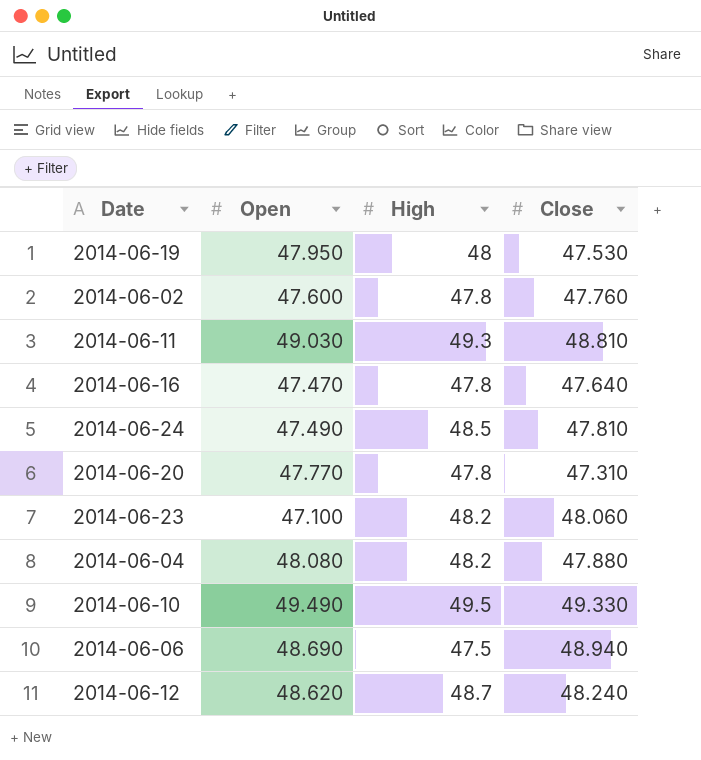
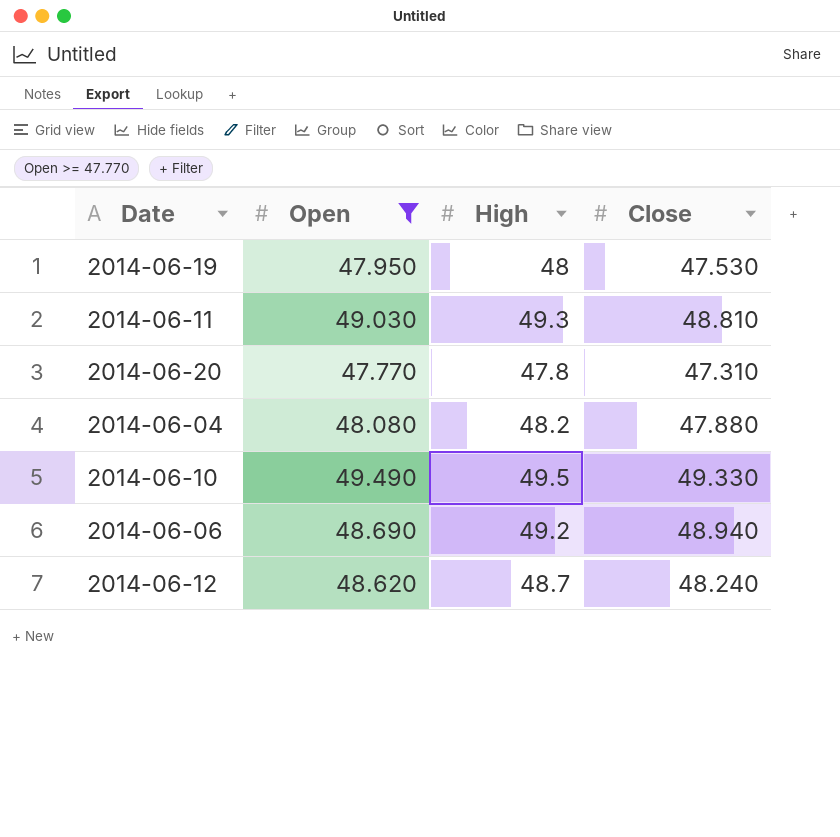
filter: none -> Open >= 47.770
2014-06-06 | High: 47.5 -> 49.2

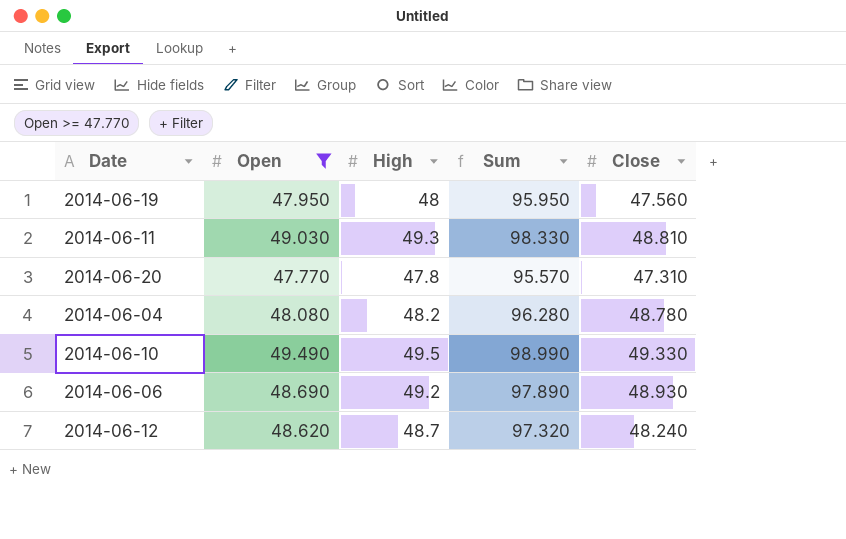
column Sum | formula: none -> [Open] + [High]
2014-06-19 | Close: 47.530 -> 47.560
2014-06-04 | Close: 47.880 -> 48.780
2014-06-06 | Close: 48.940 -> 48.930

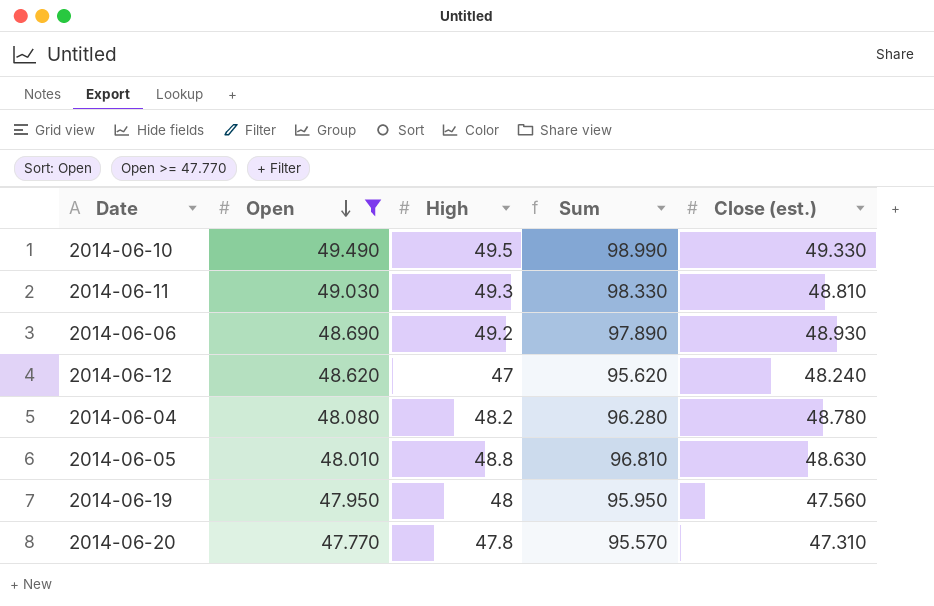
row order: none -> Open descending
column name: Close -> Close (est.)
2014-06-12 | High: 48.7 -> 47
2014-06-12 | Sum: 97.320 -> 95.620
row 2014-06-05: none -> 48.010 | 48.8 | 96.810 | 48.630

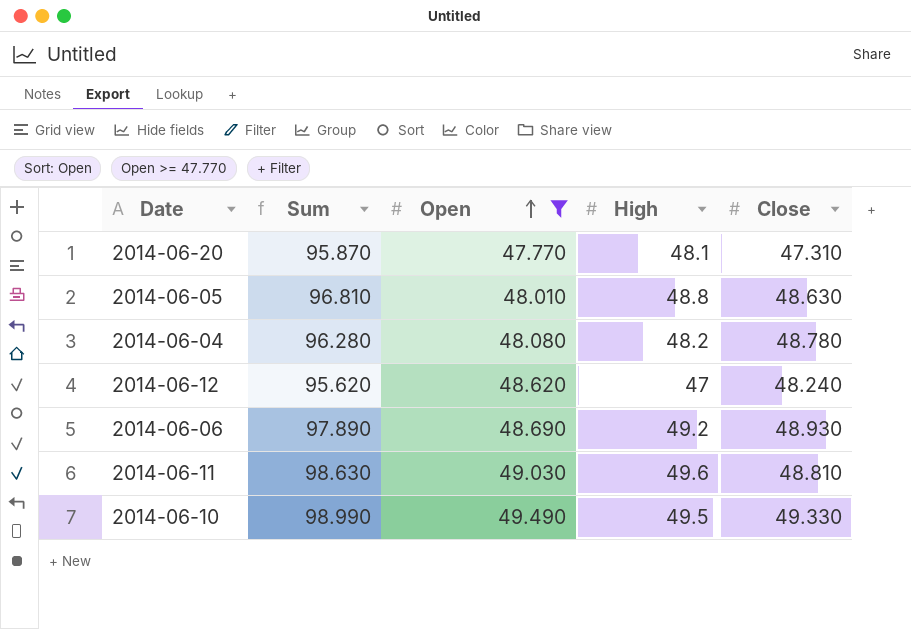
row order: Open descending -> Open ascending
column Sum | position: 4 -> 2
column name: Close (est.) -> Close
row 2014-06-19: 47.950 | 48 | 95.950 | 47.560 -> none
2014-06-20 | Sum: 95.570 -> 95.870
2014-06-20 | High: 47.8 -> 48.1
2014-06-11 | Sum: 98.330 -> 98.630
2014-06-11 | High: 49.3 -> 49.6

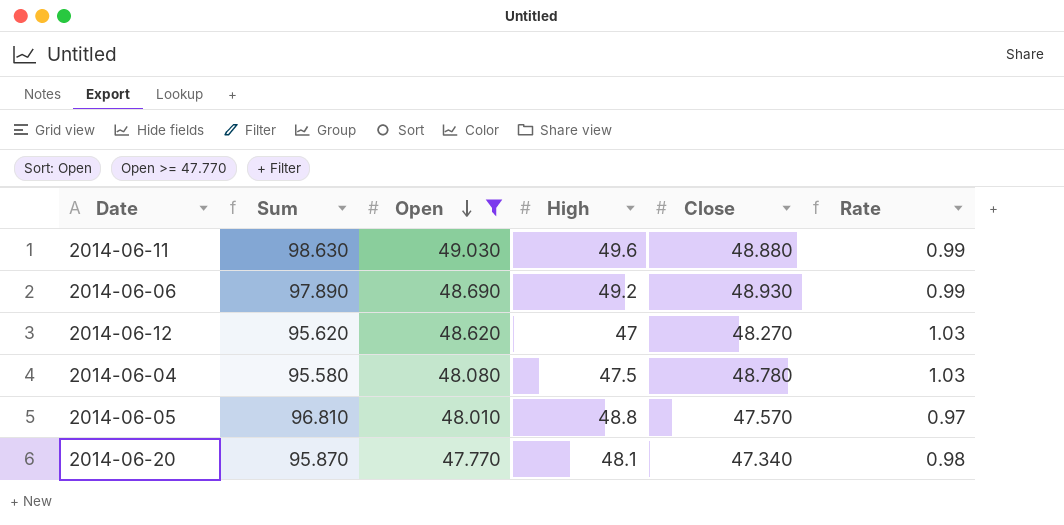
row order: Open ascending -> Open descending
column Rate | formula: none -> [Close] / [High]
row 2014-06-10: 98.990 | 49.490 | 49.5 | 49.330 -> none
2014-06-11 | Close: 48.810 -> 48.880
2014-06-12 | Close: 48.240 -> 48.270
2014-06-04 | Sum: 96.280 -> 95.580
2014-06-04 | High: 48.2 -> 47.5
2014-06-05 | Close: 48.630 -> 47.570
2014-06-20 | Close: 47.310 -> 47.340

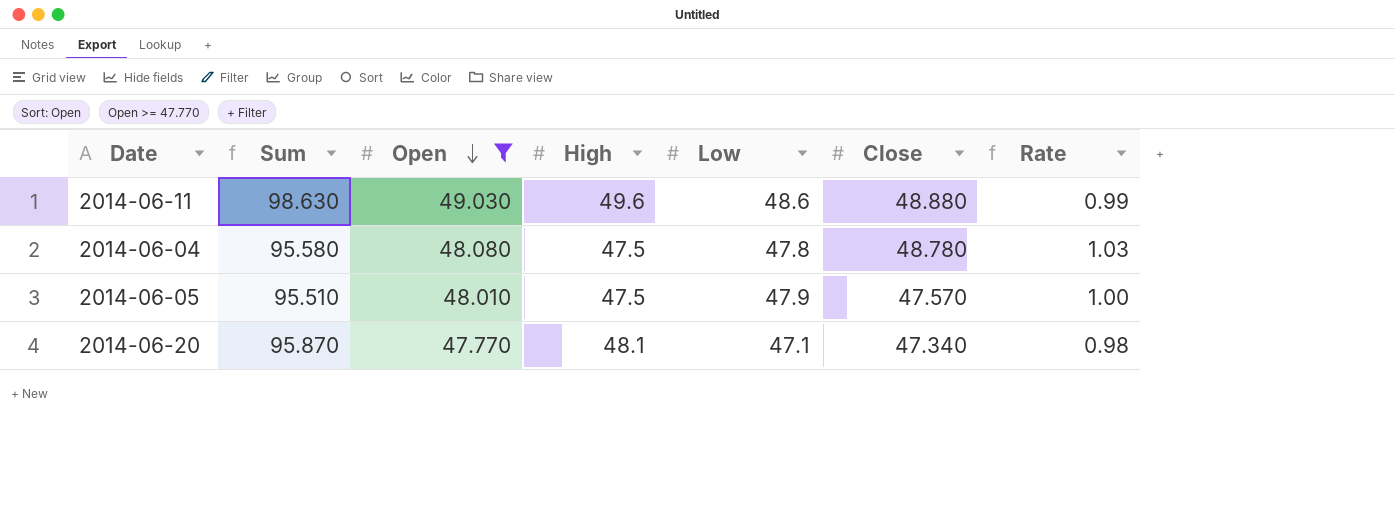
column Low | position: none -> 5
row 2014-06-06: 97.890 | 48.690 | 49.2 | 48.930 | 0.99 -> none
row 2014-06-12: 95.620 | 48.620 | 47 | 48.270 | 1.03 -> none
2014-06-05 | Sum: 96.810 -> 95.510
2014-06-05 | High: 48.8 -> 47.5
2014-06-05 | Rate: 0.97 -> 1.00

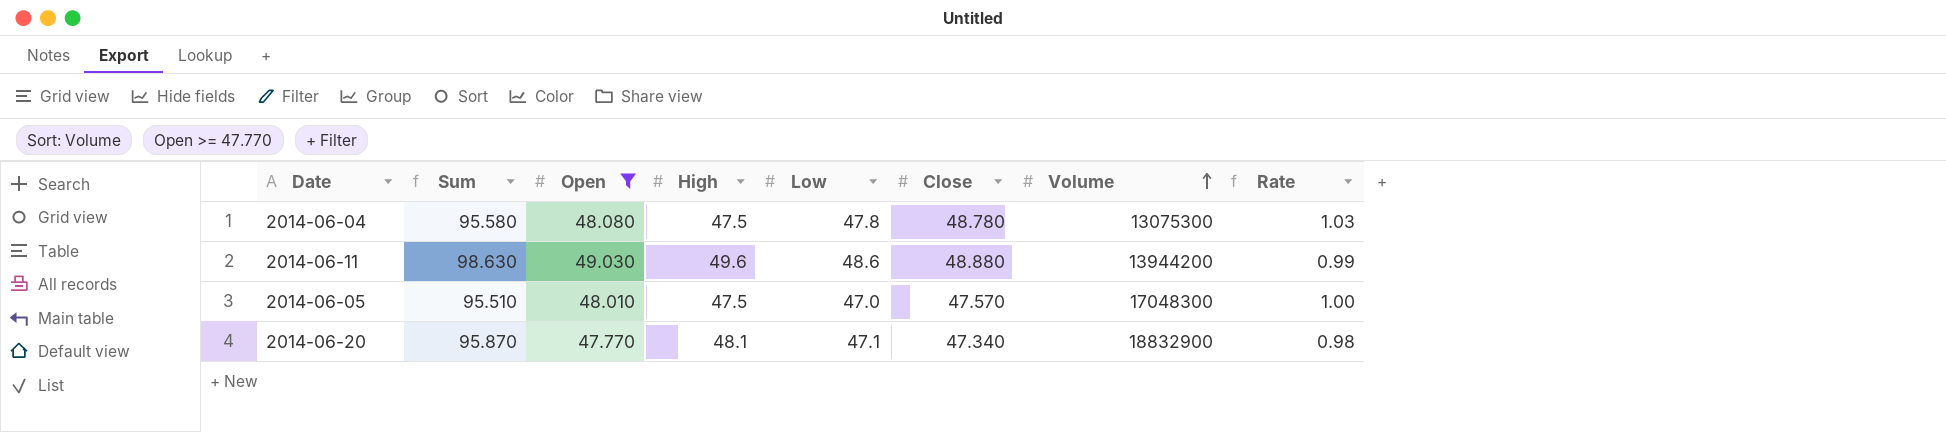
row order: Open descending -> Volume ascending
column Volume | position: none -> 7
2014-06-05 | Low: 47.9 -> 47.0

